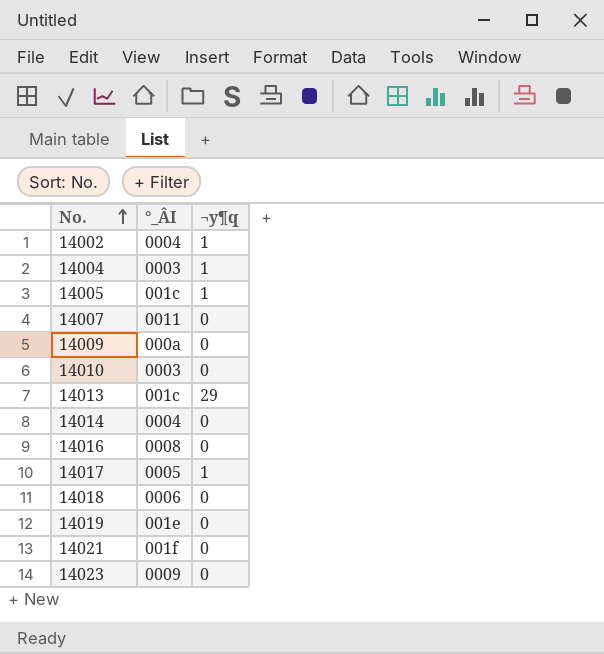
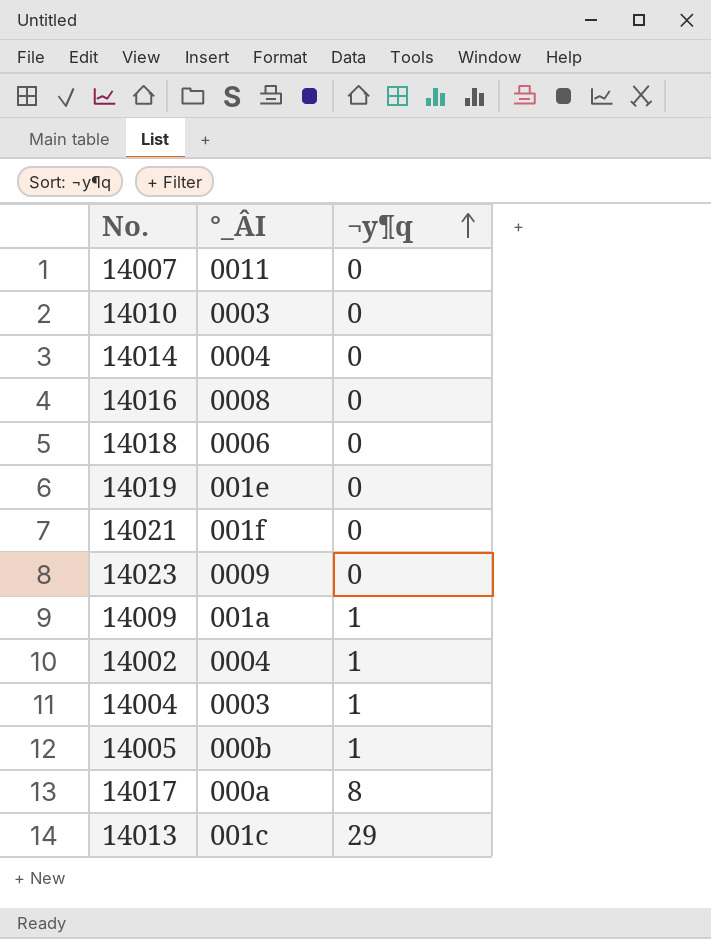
row order: No. ascending -> ¬y¶q ascending
14009 | °_ÂI: 000a -> 001a
14009 | ¬y¶q: 0 -> 1
14005 | °_ÂI: 001c -> 000b
14017 | °_ÂI: 0005 -> 000a
14017 | ¬y¶q: 1 -> 8

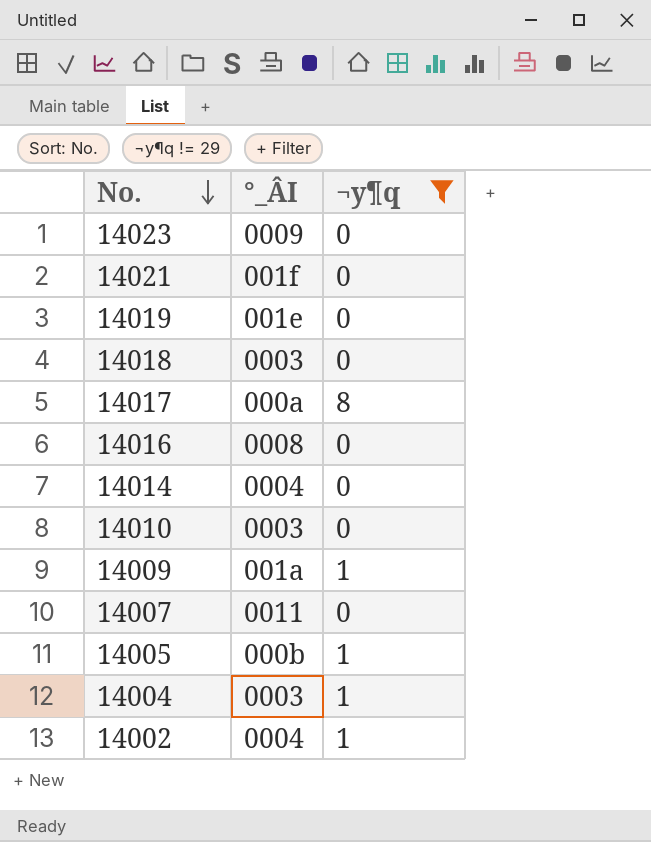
filter: none -> ¬y¶q != 29
row order: ¬y¶q ascending -> No. descending
14018 | °_ÂI: 0006 -> 0003

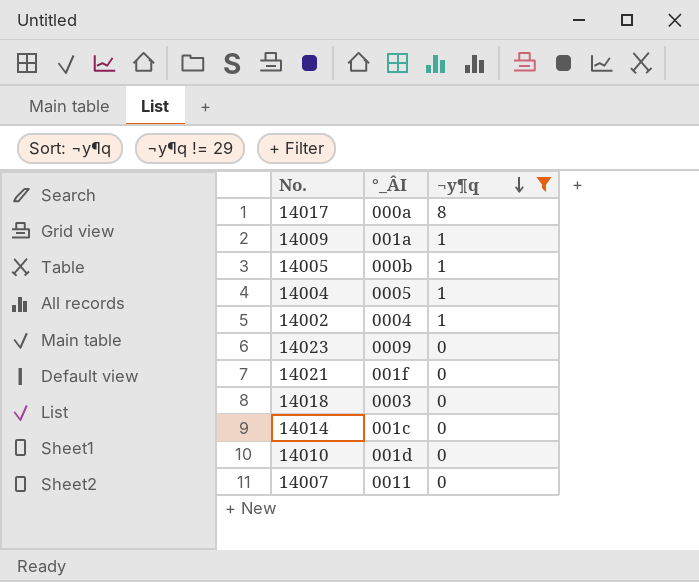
row order: No. descending -> ¬y¶q descending
row 14019: 001e | 0 -> none
row 14016: 0008 | 0 -> none
14004 | °_ÂI: 0003 -> 0005
14014 | °_ÂI: 0004 -> 001c
14010 | °_ÂI: 0003 -> 001d

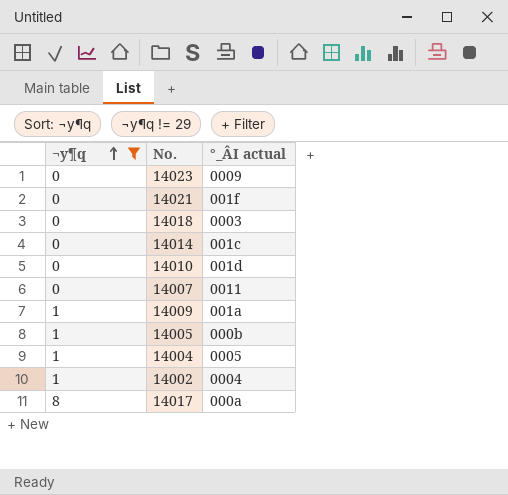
row order: ¬y¶q descending -> ¬y¶q ascending
column ¬y¶q | position: 3 -> 1
column name: °_ÂI -> °_ÂI actual

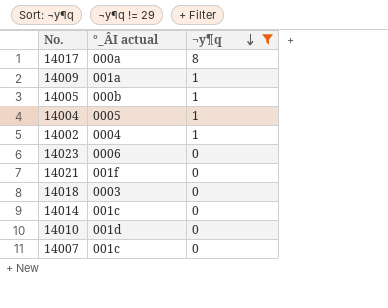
row order: ¬y¶q ascending -> ¬y¶q descending
column ¬y¶q | position: 1 -> 3
14023 | °_ÂI actual: 0009 -> 0006
14007 | °_ÂI actual: 0011 -> 001c

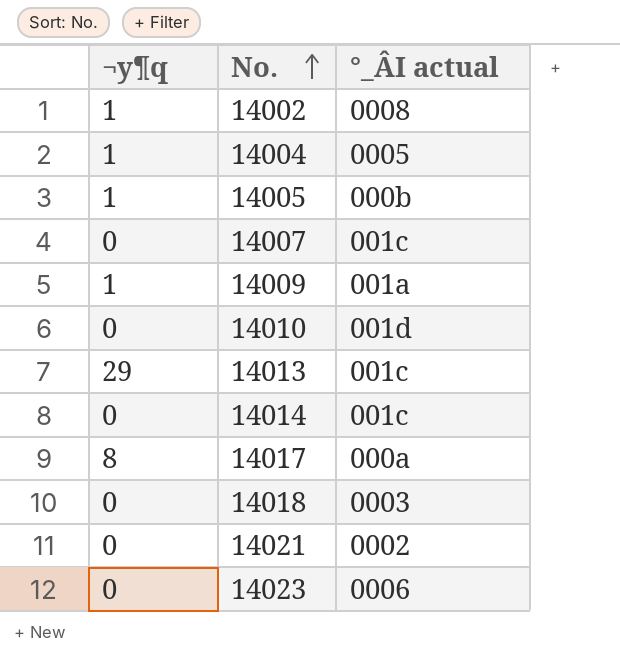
filter: ¬y¶q != 29 -> none
row order: ¬y¶q descending -> No. ascending
column ¬y¶q | position: 3 -> 1
14002 | °_ÂI actual: 0004 -> 0008
14021 | °_ÂI actual: 001f -> 0002

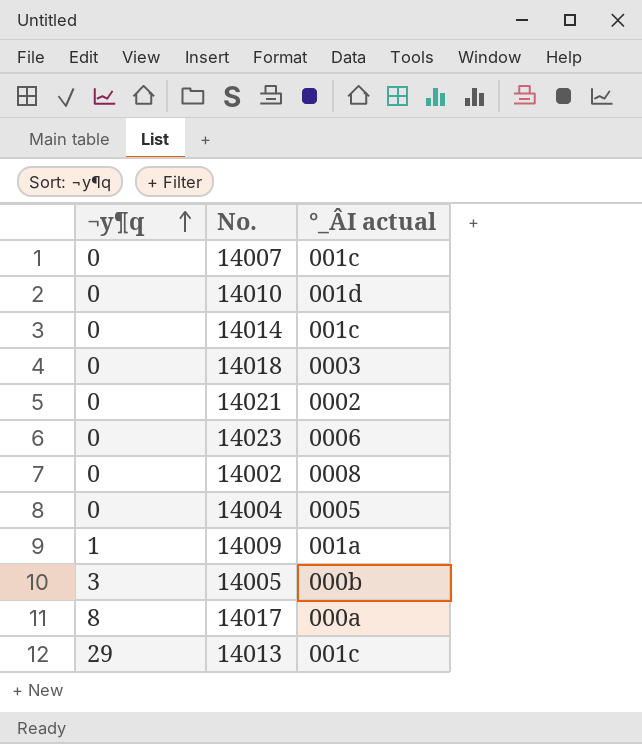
row order: No. ascending -> ¬y¶q ascending
14002 | ¬y¶q: 1 -> 0
14004 | ¬y¶q: 1 -> 0
14005 | ¬y¶q: 1 -> 3

